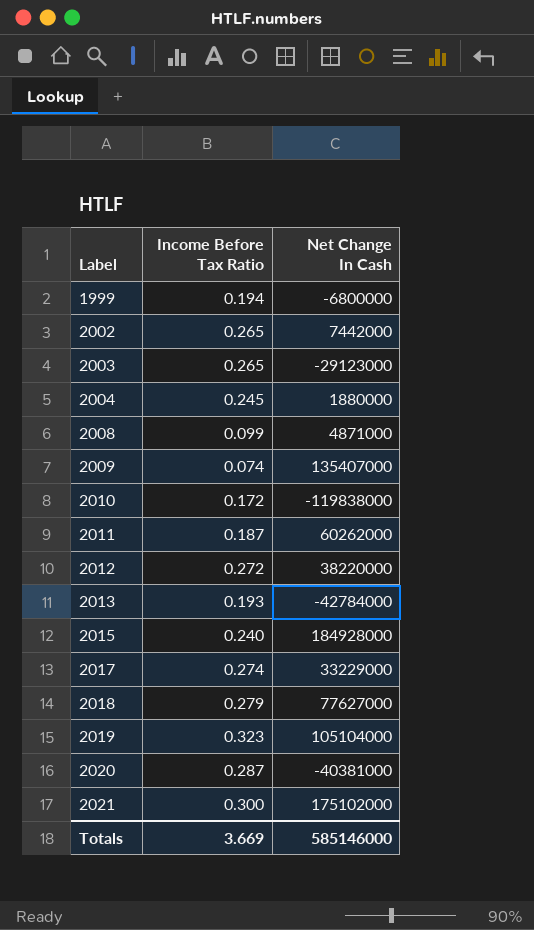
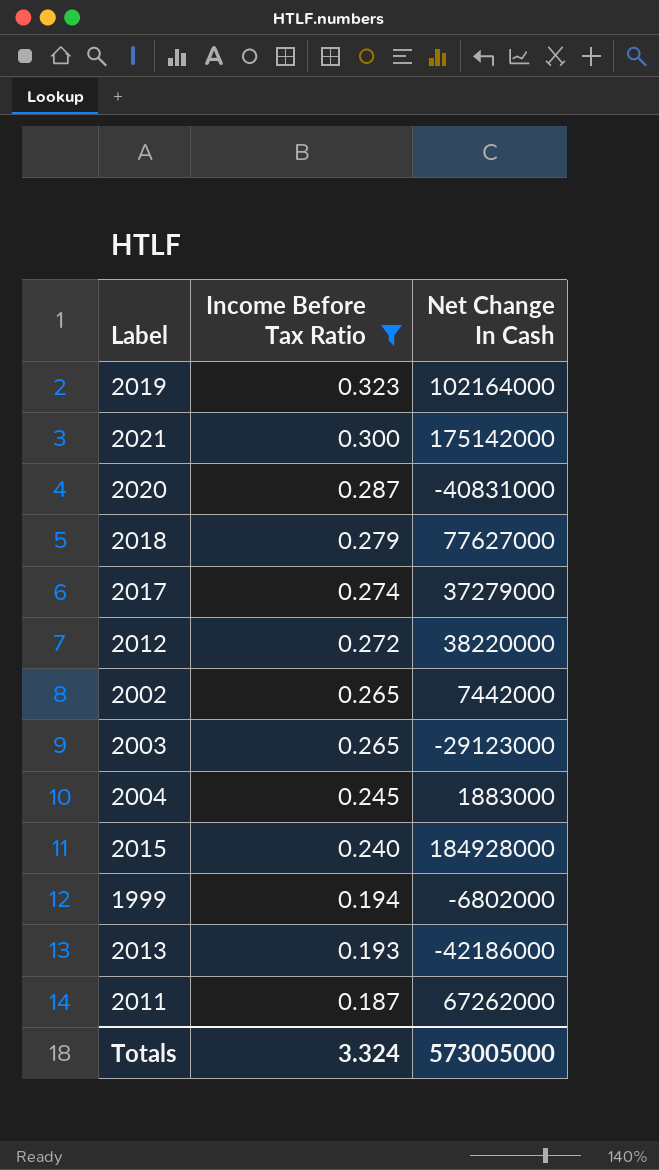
filter: none -> Income Before Tax Ratio >= 0.187
row order: Label ascending -> Income Before Tax Ratio descending
2019 | Net Change In Cash: 105104000 -> 102164000
2021 | Net Change In Cash: 175102000 -> 175142000
2020 | Net Change In Cash: -40381000 -> -40831000
2017 | Net Change In Cash: 33229000 -> 37279000
2004 | Net Change In Cash: 1880000 -> 1883000
1999 | Net Change In Cash: -6800000 -> -6802000
2013 | Net Change In Cash: -42784000 -> -42186000
2011 | Net Change In Cash: 60262000 -> 67262000
Totals | Income Before Tax Ratio: 3.669 -> 3.324
Totals | Net Change In Cash: 585146000 -> 573005000

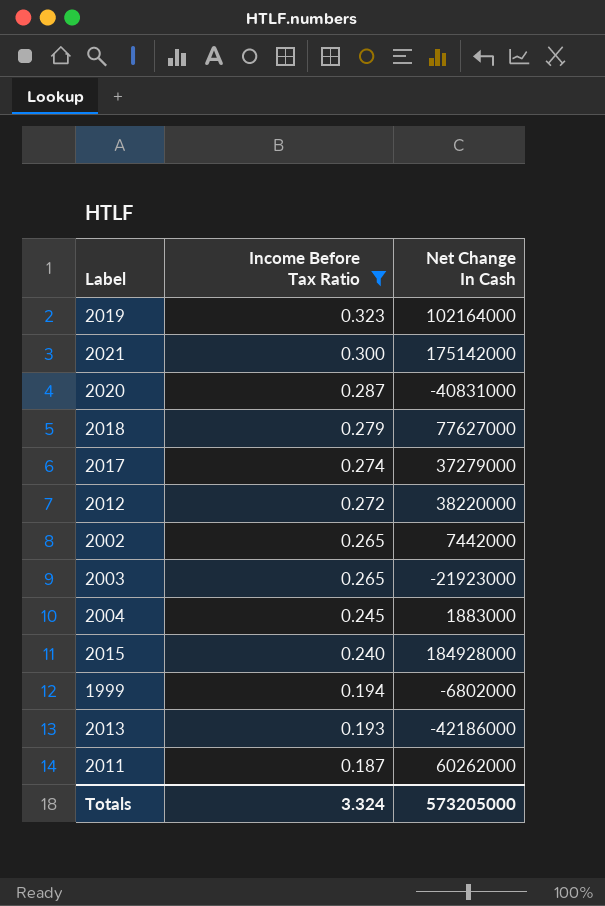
2003 | Net Change In Cash: -29123000 -> -21923000
2011 | Net Change In Cash: 67262000 -> 60262000
Totals | Net Change In Cash: 573005000 -> 573205000

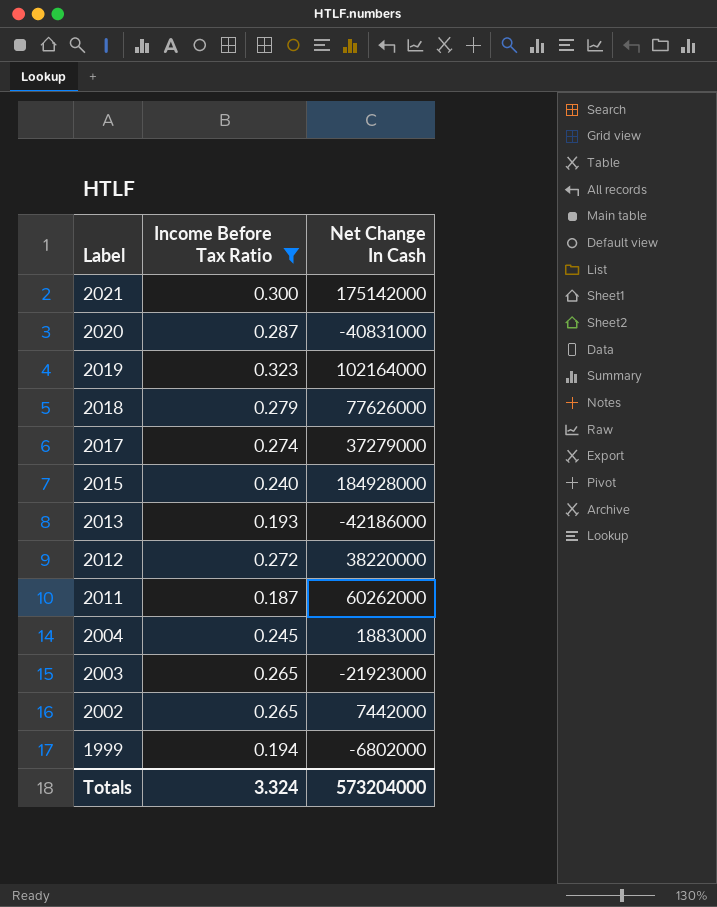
row order: Income Before Tax Ratio descending -> Label descending
2018 | Net Change In Cash: 77627000 -> 77626000
Totals | Net Change In Cash: 573205000 -> 573204000

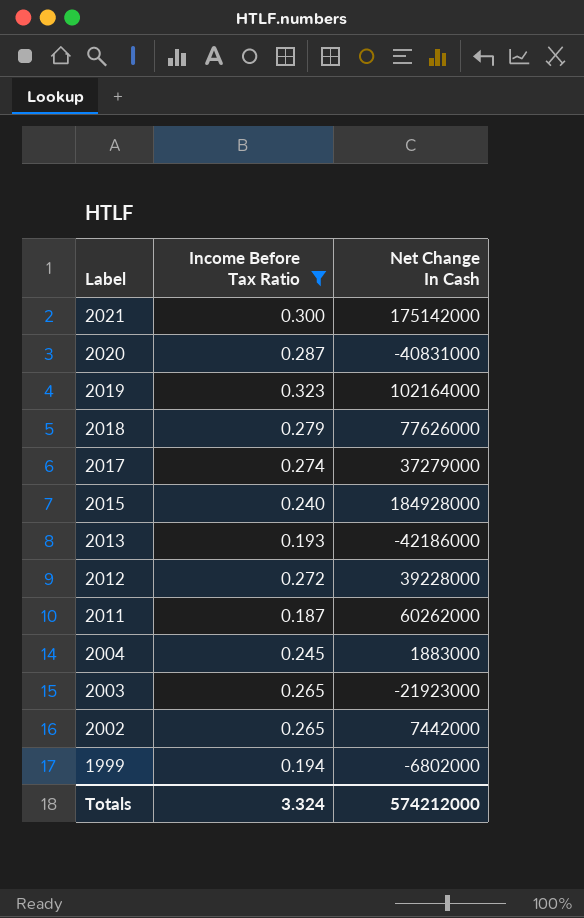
2012 | Net Change In Cash: 38220000 -> 39228000
Totals | Net Change In Cash: 573204000 -> 574212000

